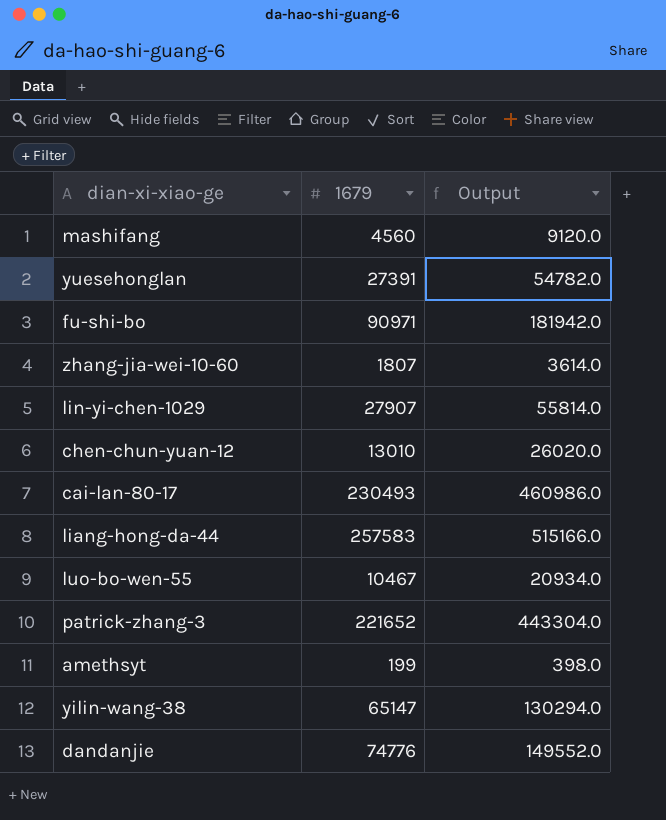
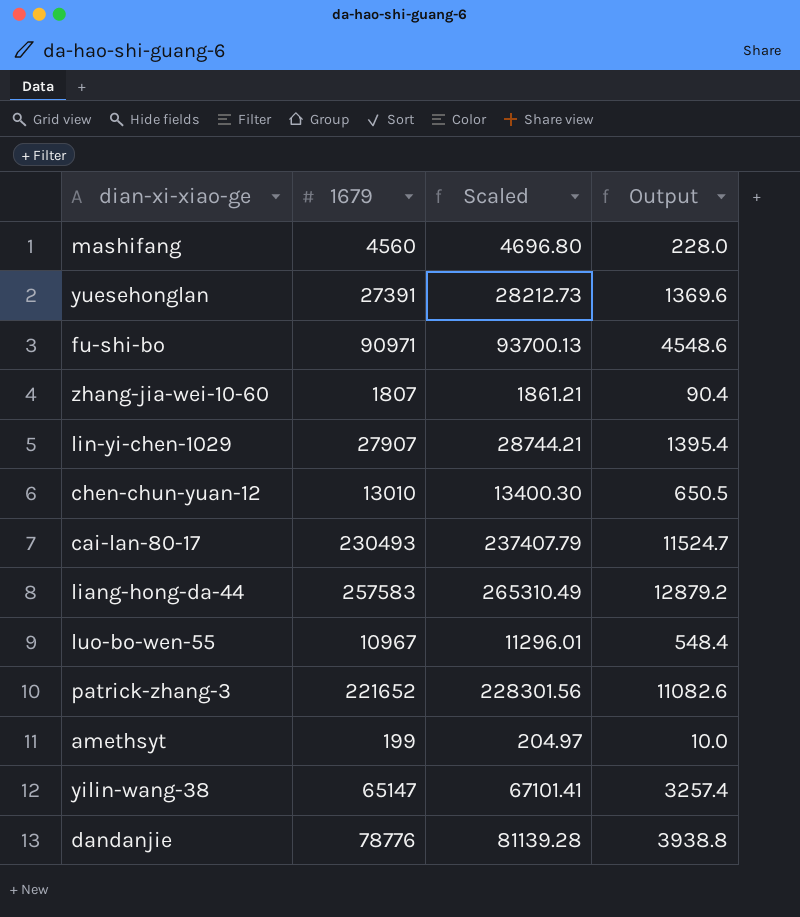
column Scaled | formula: none -> [1679] * 1.03
column Output | formula: [1679] * 2 -> [1679] * 0.05
luo-bo-wen-55 | 1679: 10467 -> 10967
dandanjie | 1679: 74776 -> 78776

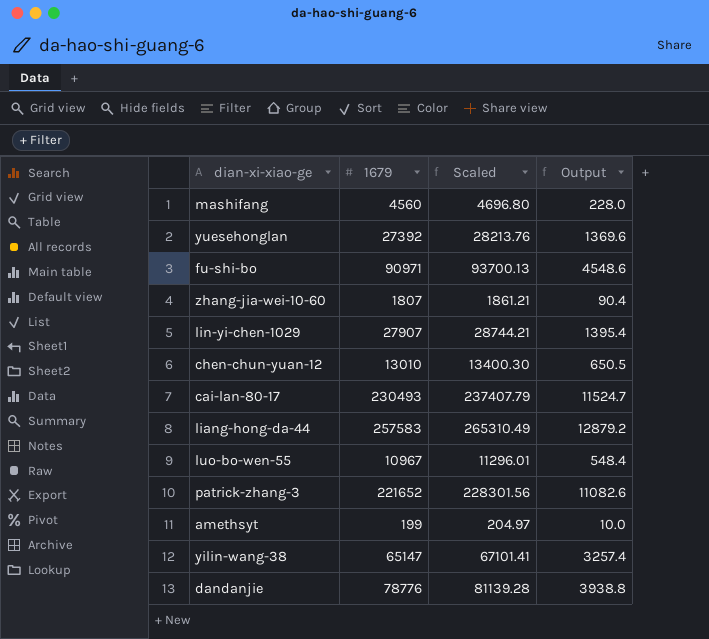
yuesehonglan | 1679: 27391 -> 27392
yuesehonglan | Scaled: 28212.73 -> 28213.76

